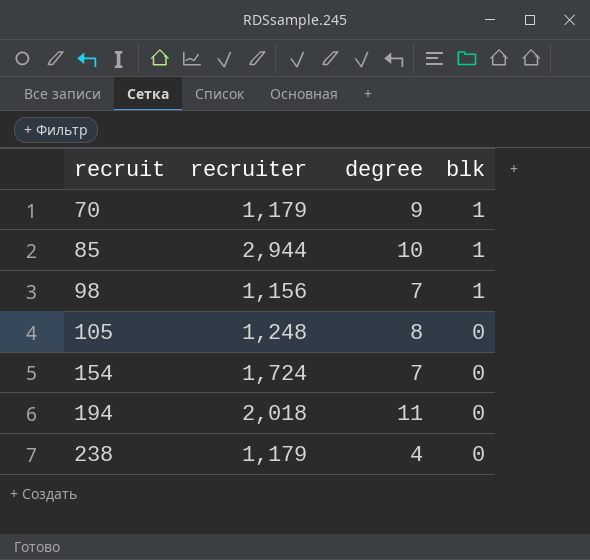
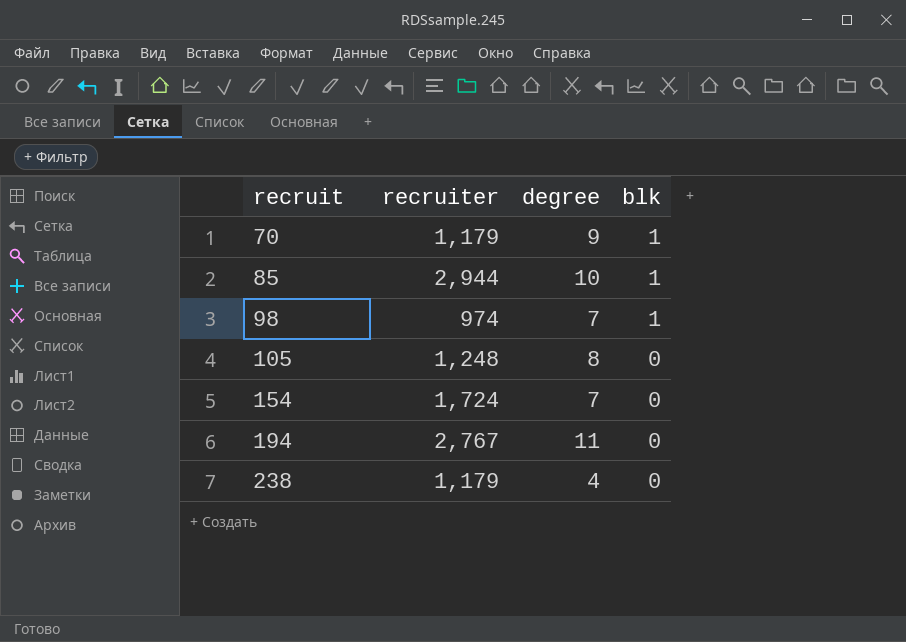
98 | recruiter: 1,156 -> 974
194 | recruiter: 2,018 -> 2,767

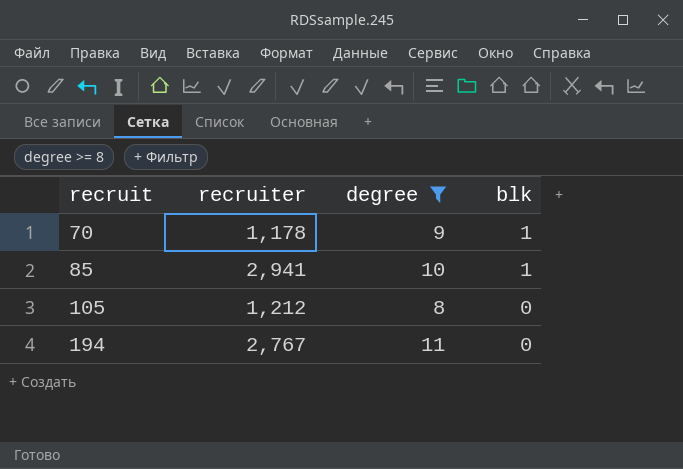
filter: none -> degree >= 8
70 | recruiter: 1,179 -> 1,178
85 | recruiter: 2,944 -> 2,941
105 | recruiter: 1,248 -> 1,212

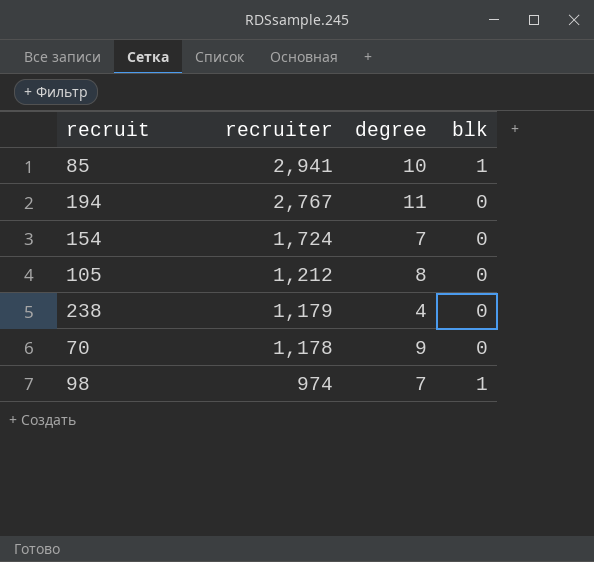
filter: degree >= 8 -> none
row order: recruit ascending -> recruiter descending
70 | blk: 1 -> 0

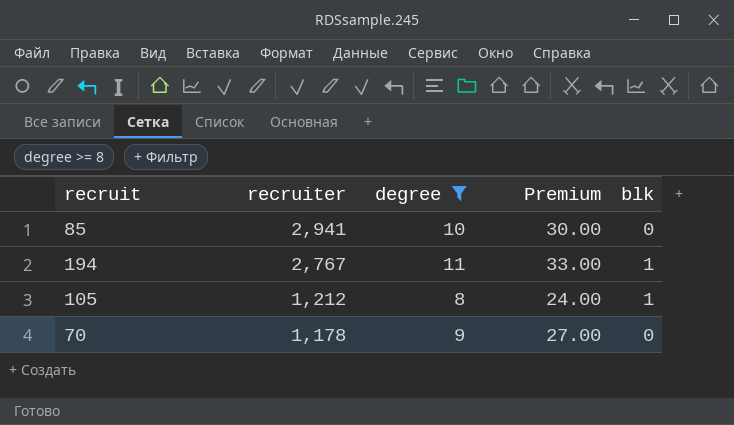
filter: none -> degree >= 8
column Premium | formula: none -> [degree] * 3
85 | blk: 1 -> 0
194 | blk: 0 -> 1
105 | blk: 0 -> 1

